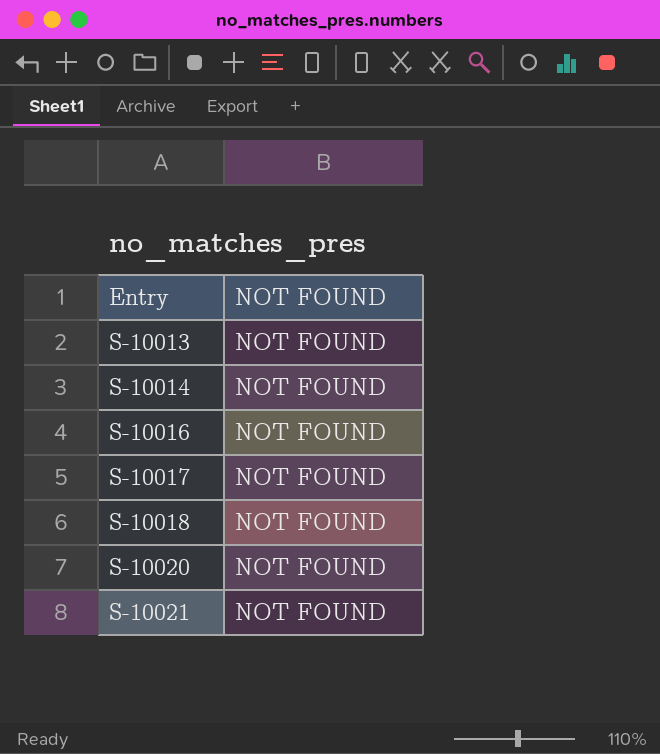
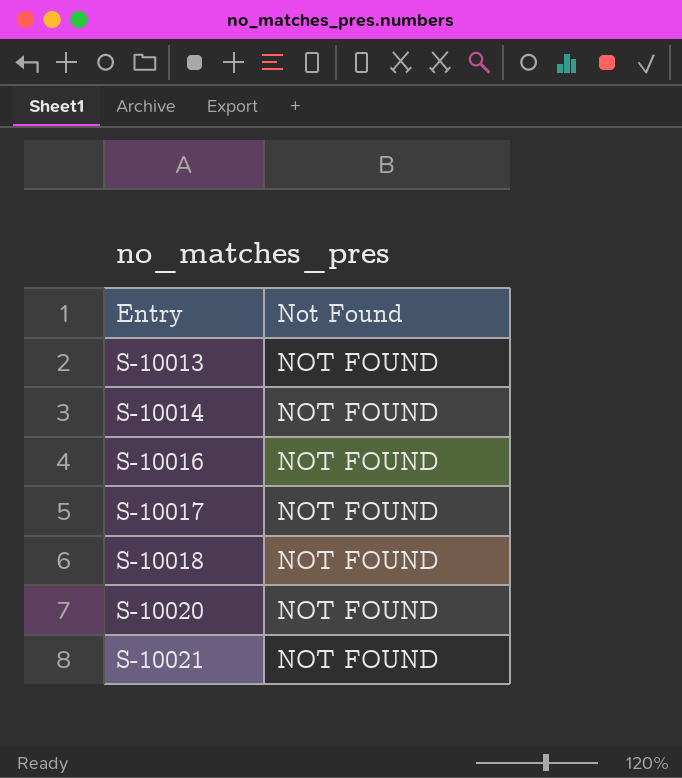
column name: NOT FOUND -> Not Found

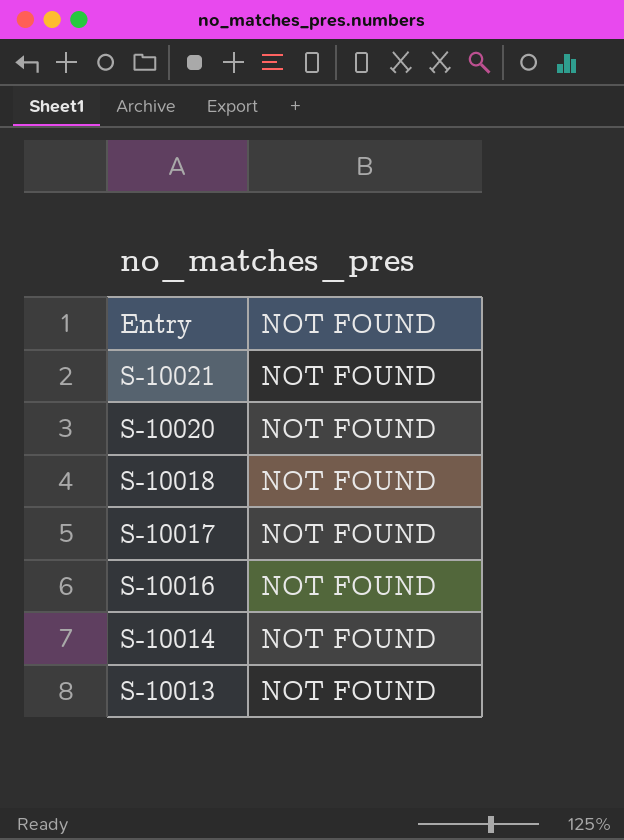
row order: Entry ascending -> Entry descending
column name: Not Found -> NOT FOUND

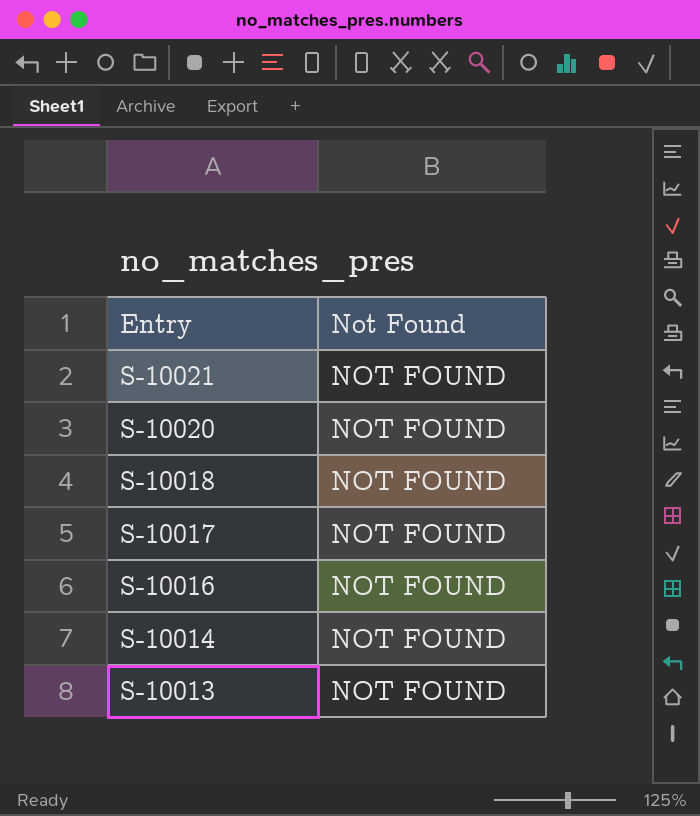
column name: NOT FOUND -> Not Found

